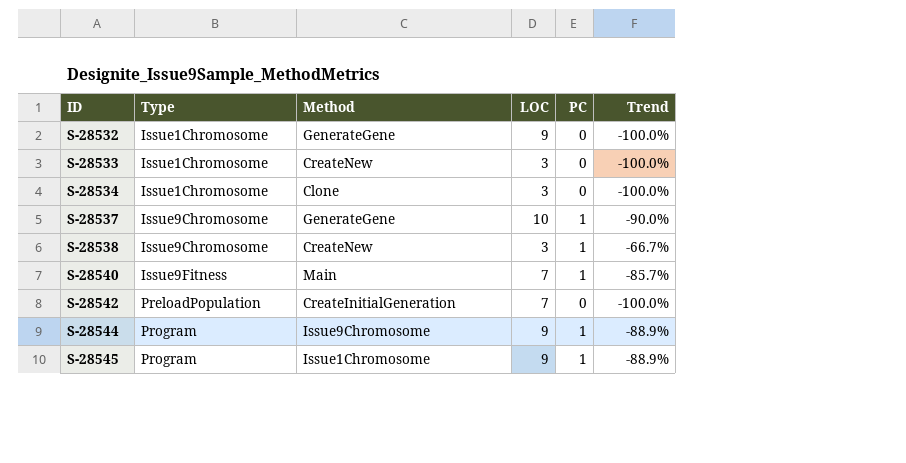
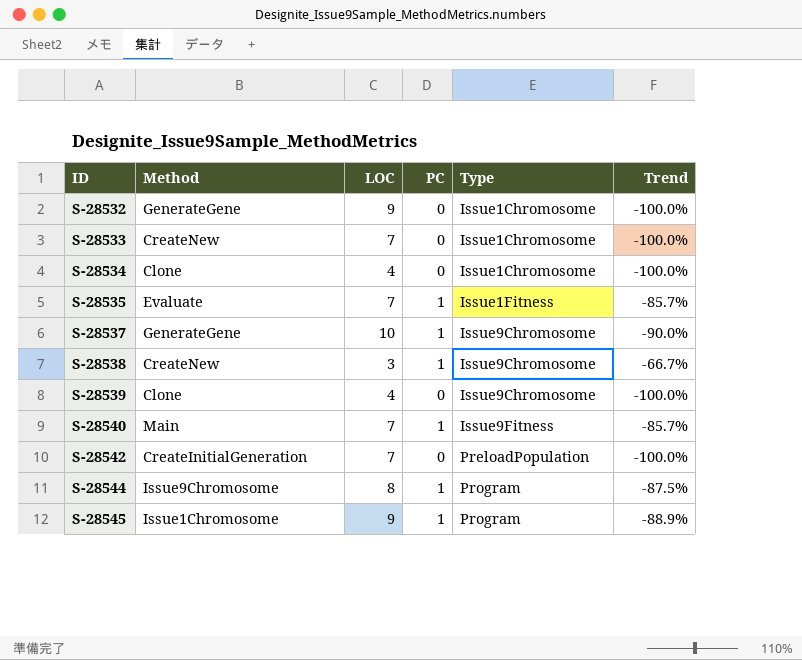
column Type | position: 2 -> 5
S-28533 | LOC: 3 -> 7
S-28534 | LOC: 3 -> 4
row S-28535: none -> Evaluate | 7 | 1 | Issue1Fitness | -85.7%
row S-28539: none -> Clone | 4 | 0 | Issue9Chromosome | -100.0%
S-28544 | LOC: 9 -> 8
S-28544 | Trend: -88.9% -> -87.5%

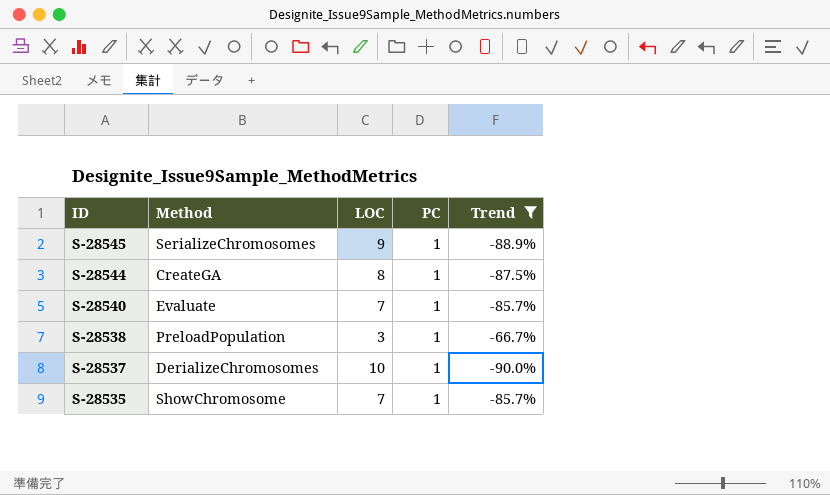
filter: none -> Trend != -100.0%
row order: ID ascending -> ID descending
column Type | position: 5 -> none
S-28545 | Method: Issue1Chromosome -> SerializeChromosomes
S-28544 | Method: Issue9Chromosome -> CreateGA
S-28540 | Method: Main -> Evaluate
S-28538 | Method: CreateNew -> PreloadPopulation
S-28537 | Method: GenerateGene -> DerializeChromosomes
S-28535 | Method: Evaluate -> ShowChromosome

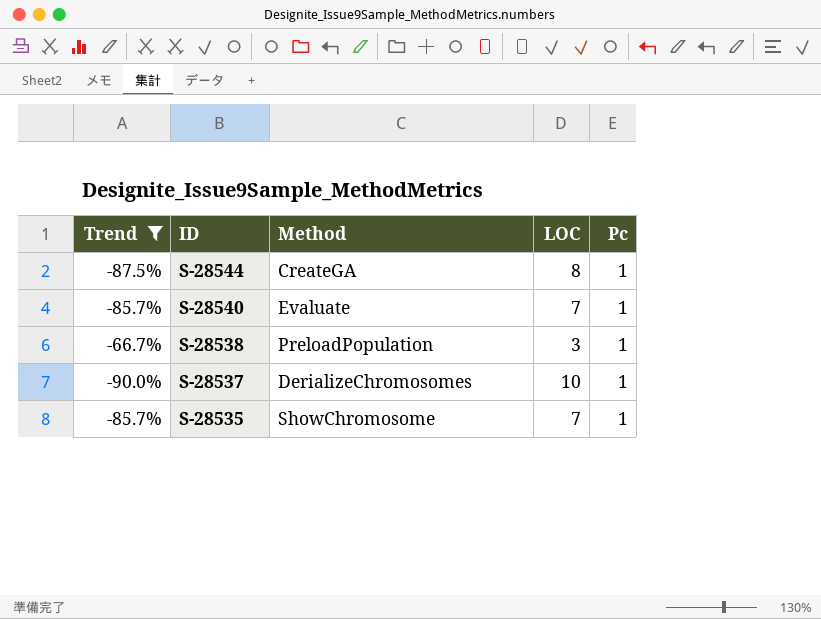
column Trend | position: 5 -> 1
column name: PC -> Pc
row S-28545: SerializeChromosomes | 9 | 1 | -88.9% -> none

